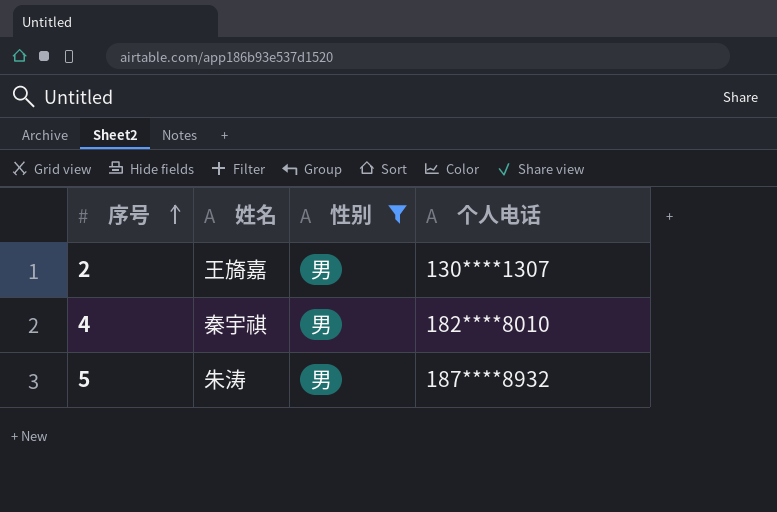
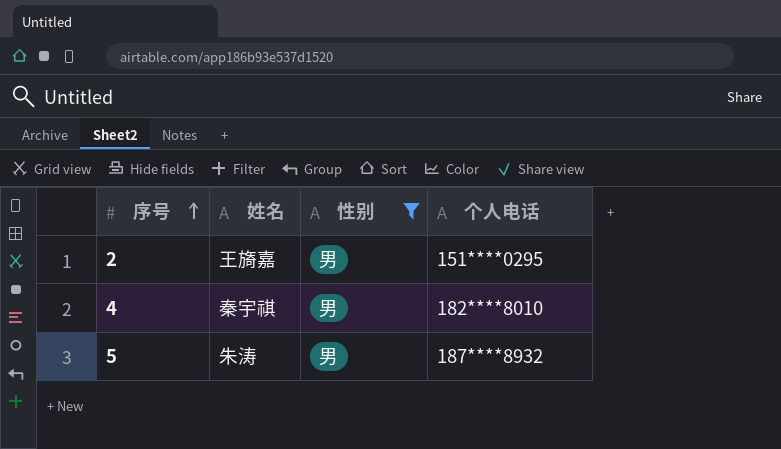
2 | 个人电话: 130****1307 -> 151****0295

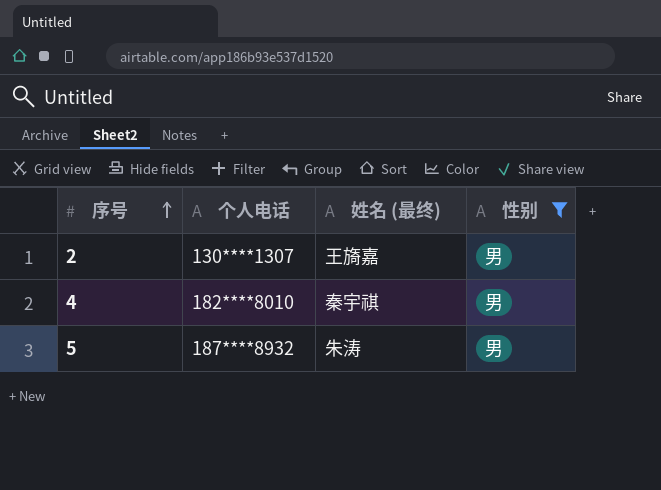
column 个人电话 | position: 4 -> 2
column name: 姓名 -> 姓名 (最终)
2 | 个人电话: 151****0295 -> 130****1307

